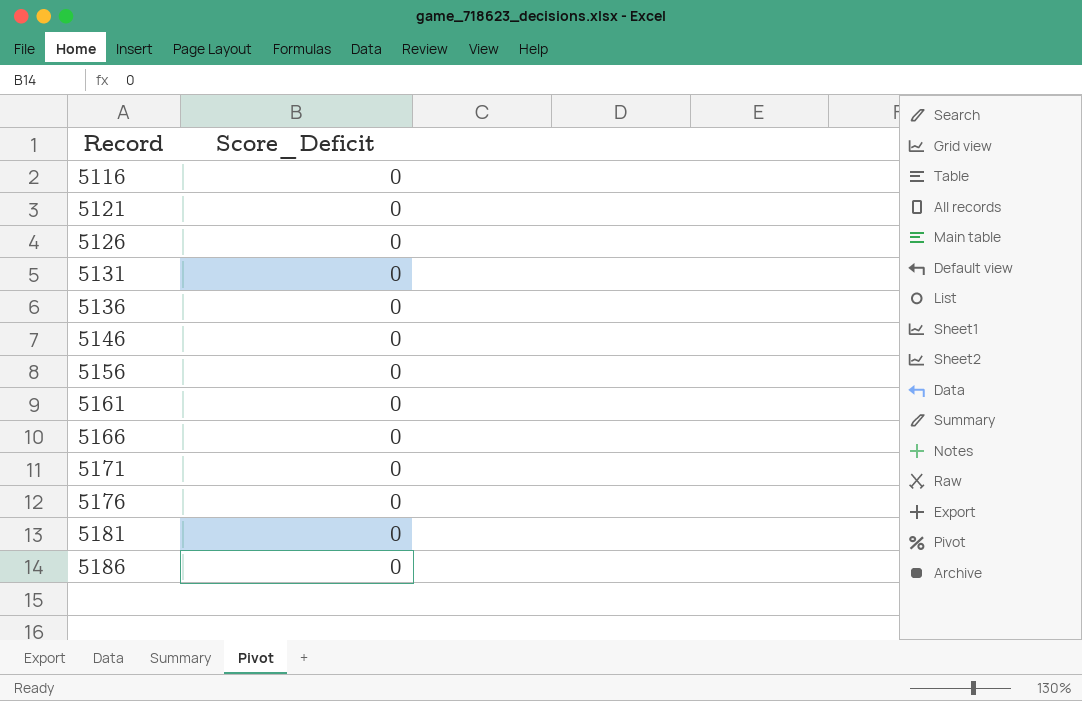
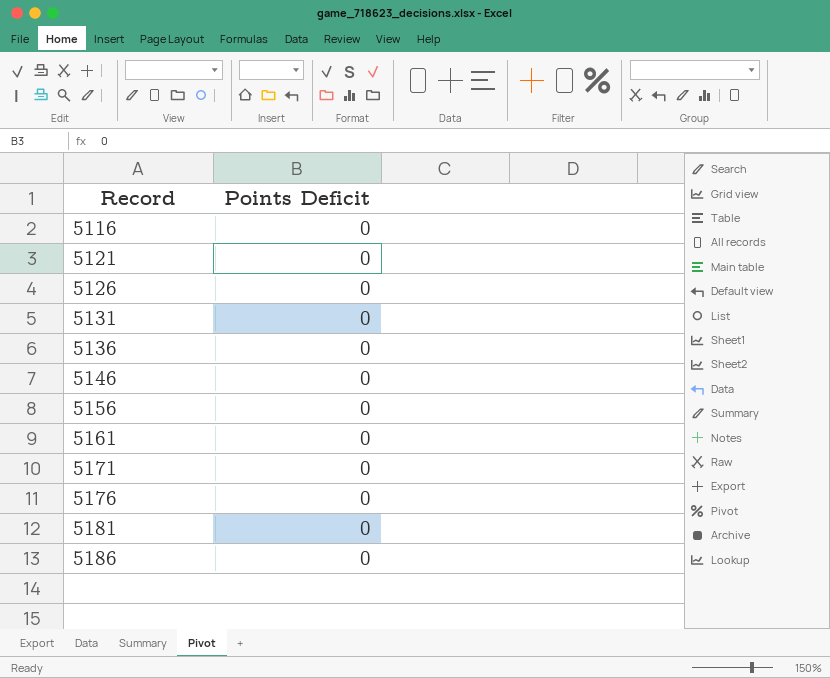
column name: Score_Deficit -> Points Deficit
row 5166: 0 -> none

